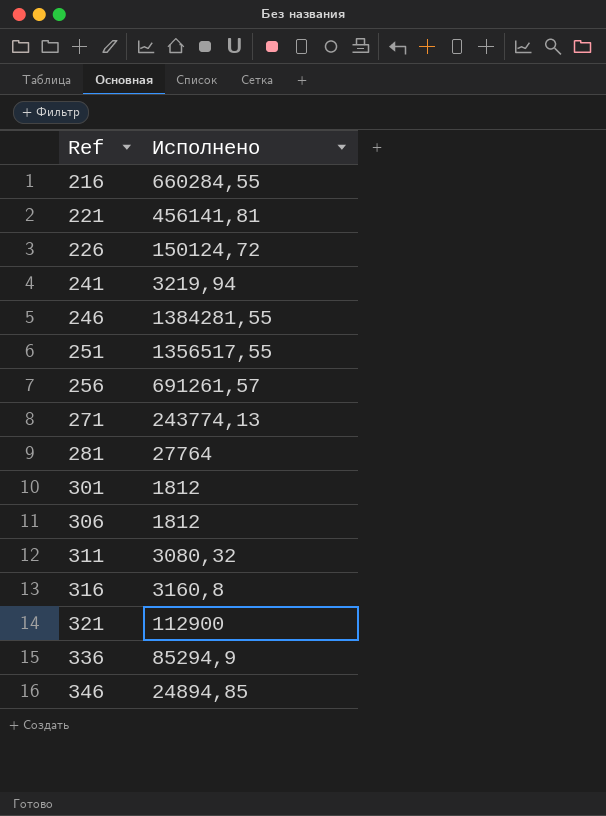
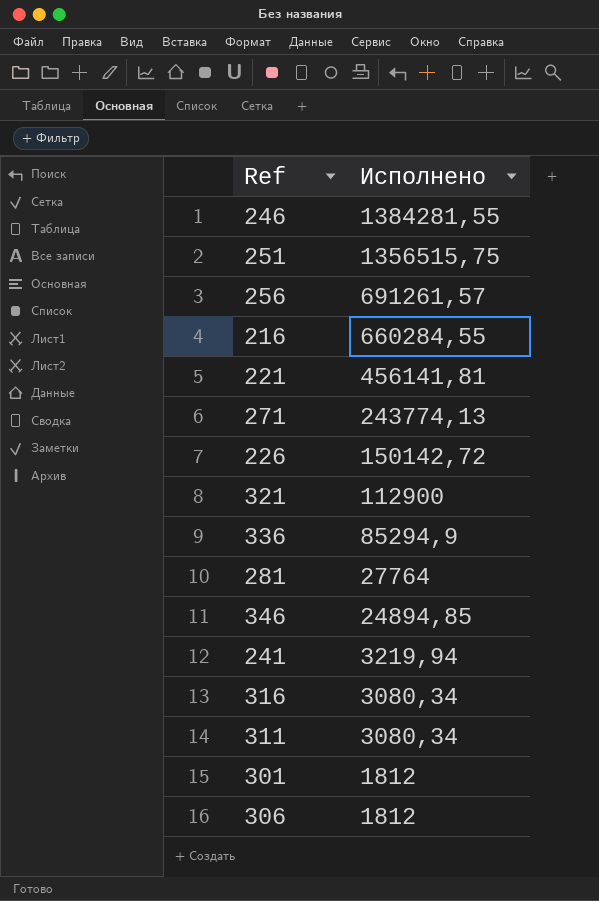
row order: Ref ascending -> Исполнено descending
251 | Исполнено: 1356517,55 -> 1356515,75
226 | Исполнено: 150124,72 -> 150142,72
316 | Исполнено: 3160,8 -> 3080,34
311 | Исполнено: 3080,32 -> 3080,34

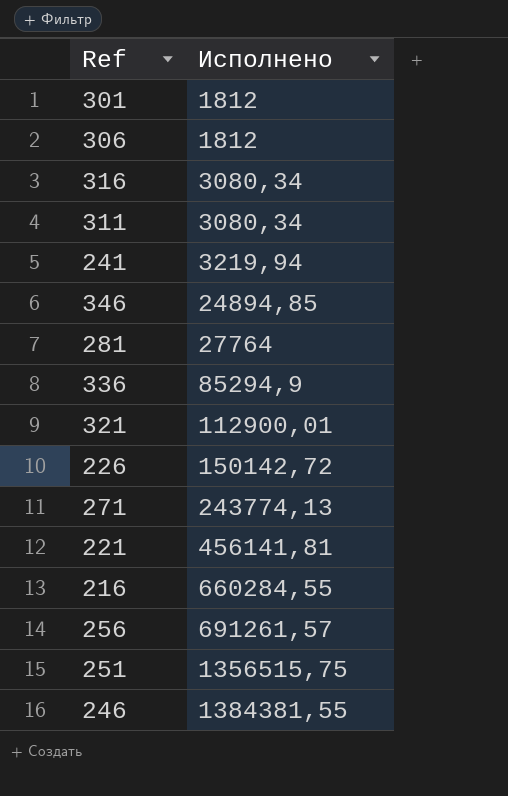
row order: Исполнено descending -> Исполнено ascending
321 | Исполнено: 112900 -> 112900,01
246 | Исполнено: 1384281,55 -> 1384381,55

